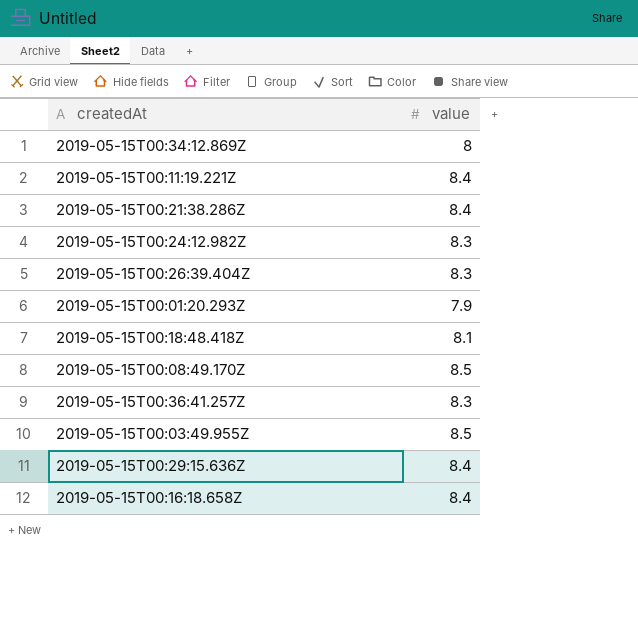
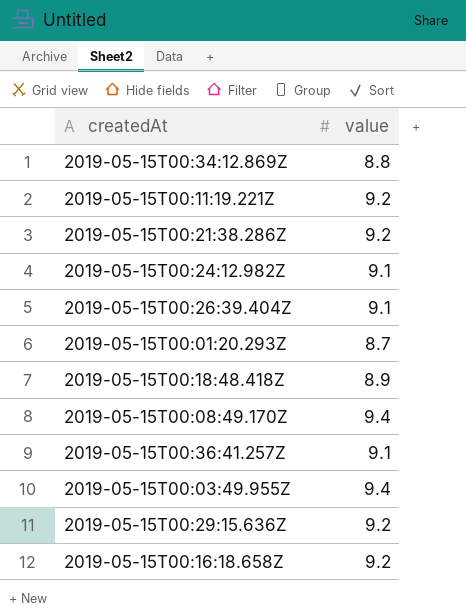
2019-05-15T00:34:12.869Z | value: 8 -> 8.8
2019-05-15T00:11:19.221Z | value: 8.4 -> 9.2
2019-05-15T00:21:38.286Z | value: 8.4 -> 9.2
2019-05-15T00:24:12.982Z | value: 8.3 -> 9.1
2019-05-15T00:26:39.404Z | value: 8.3 -> 9.1
2019-05-15T00:01:20.293Z | value: 7.9 -> 8.7
2019-05-15T00:18:48.418Z | value: 8.1 -> 8.9
2019-05-15T00:08:49.170Z | value: 8.5 -> 9.4
2019-05-15T00:36:41.257Z | value: 8.3 -> 9.1
2019-05-15T00:03:49.955Z | value: 8.5 -> 9.4
2019-05-15T00:29:15.636Z | value: 8.4 -> 9.2
2019-05-15T00:16:18.658Z | value: 8.4 -> 9.2

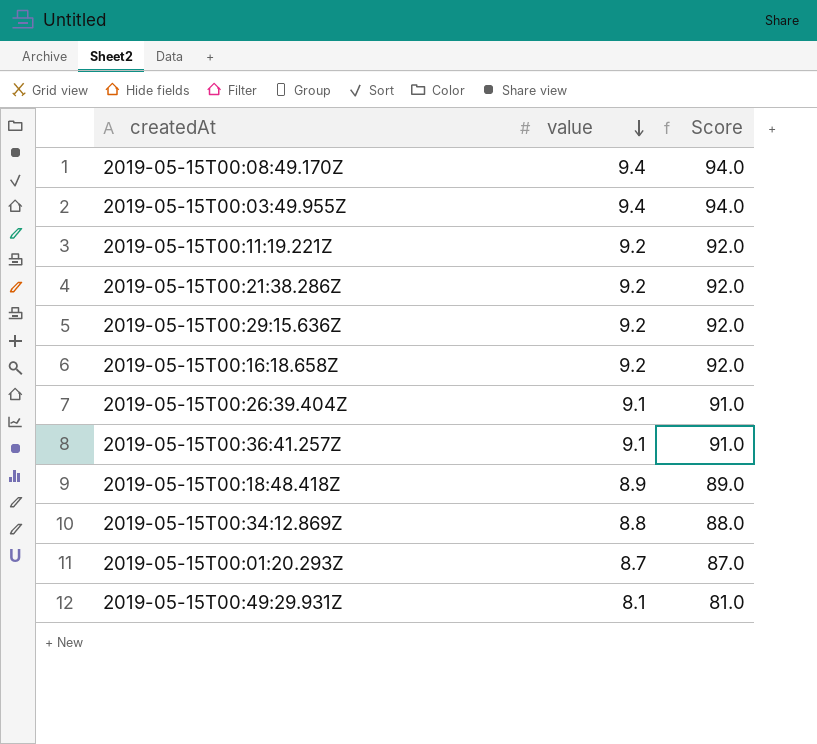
row order: none -> value descending
column Score | formula: none -> [value] * 10
row 2019-05-15T00:24:12.982Z: 9.1 -> none
row 2019-05-15T00:49:29.931Z: none -> 8.1 | 81.0

